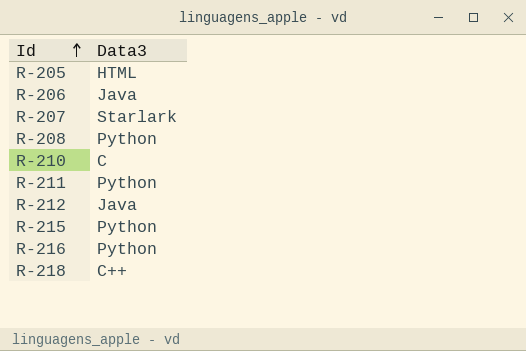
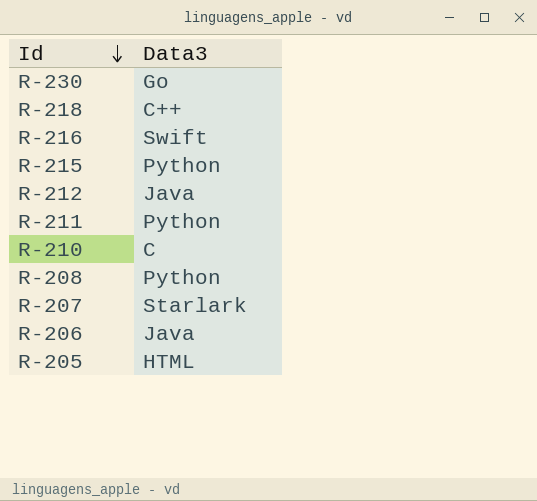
row order: Id ascending -> Id descending
row R-230: none -> Go
R-216 | Data3: Python -> Swift

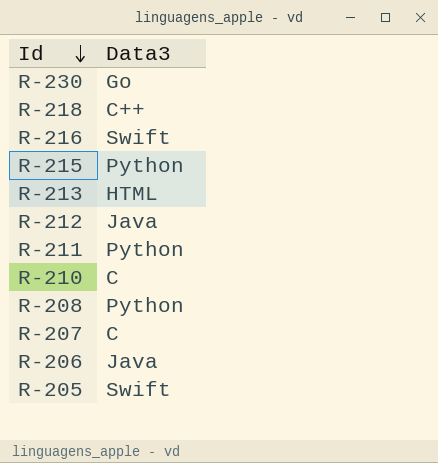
row R-213: none -> HTML
R-207 | Data3: Starlark -> C
R-205 | Data3: HTML -> Swift

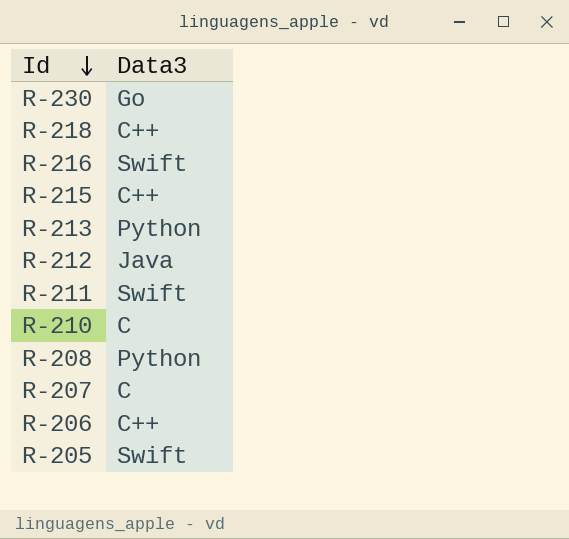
R-215 | Data3: Python -> C++
R-213 | Data3: HTML -> Python
R-211 | Data3: Python -> Swift
R-206 | Data3: Java -> C++

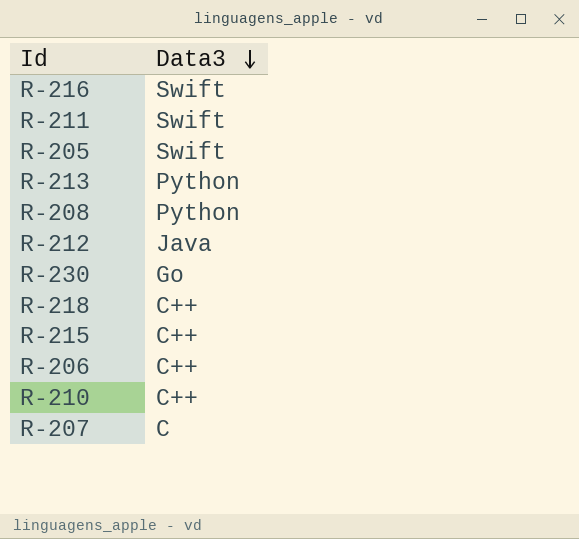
row order: Id descending -> Data3 descending
R-210 | Data3: C -> C++

